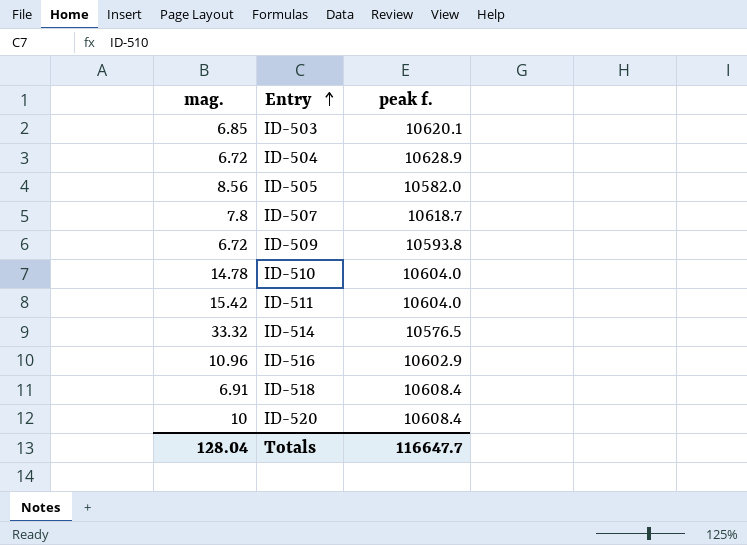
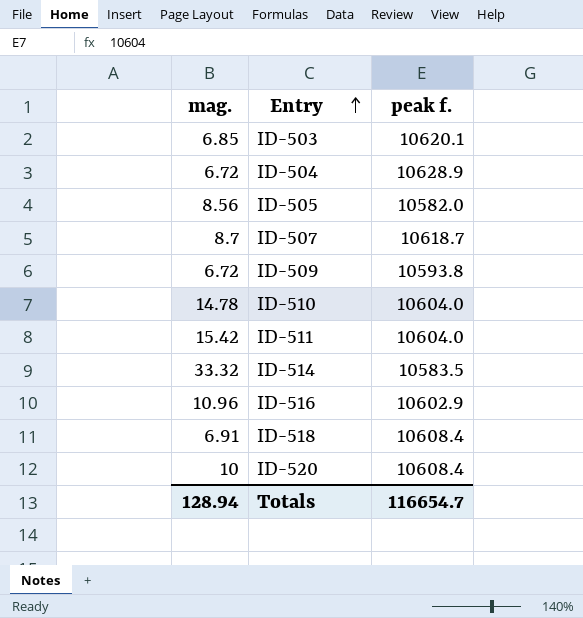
ID-507 | mag.: 7.8 -> 8.7
ID-514 | peak f.: 10576.5 -> 10583.5
Totals | mag.: 128.04 -> 128.94
Totals | peak f.: 116647.7 -> 116654.7

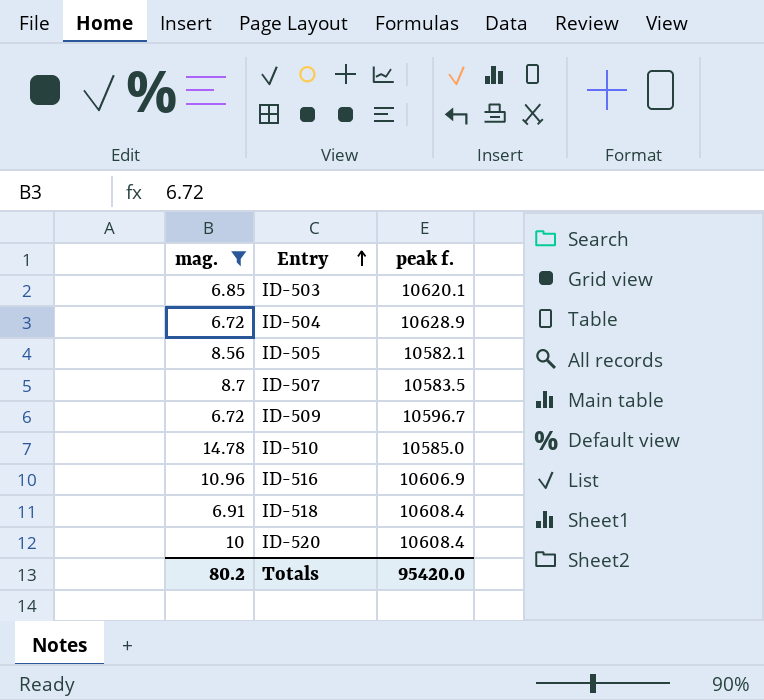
filter: none -> mag. <= 14.78
ID-505 | peak f.: 10582.0 -> 10582.1
ID-507 | peak f.: 10618.7 -> 10583.5
ID-509 | peak f.: 10593.8 -> 10596.7
ID-510 | peak f.: 10604.0 -> 10585.0
ID-516 | peak f.: 10602.9 -> 10606.9
Totals | mag.: 128.94 -> 80.2
Totals | peak f.: 116654.7 -> 95420.0

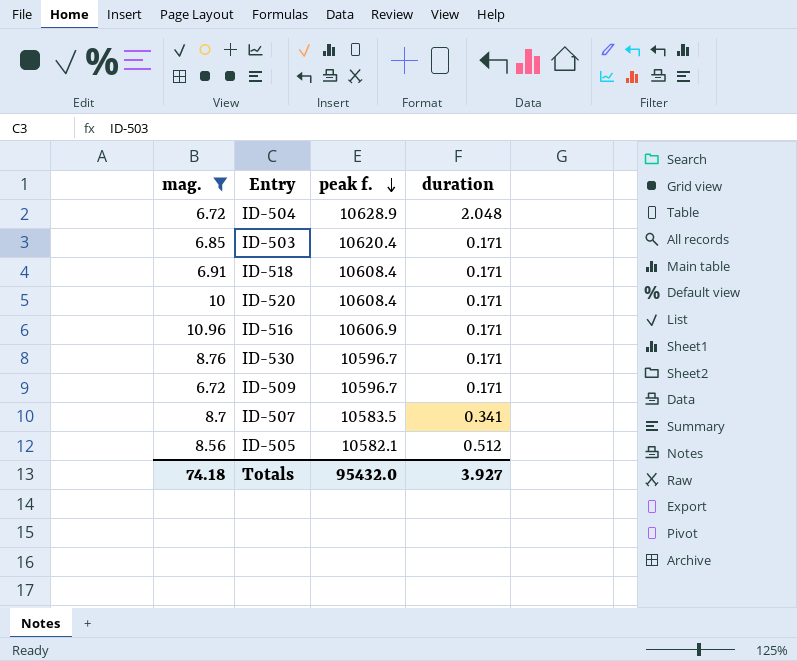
row order: Entry ascending -> peak f. descending
column duration | position: none -> 4
row ID-510: 14.78 | 10585.0 -> none
ID-503 | peak f.: 10620.1 -> 10620.4
row ID-530: none -> 8.76 | 10596.7 | 0.171
Totals | mag.: 80.2 -> 74.18
Totals | peak f.: 95420.0 -> 95432.0

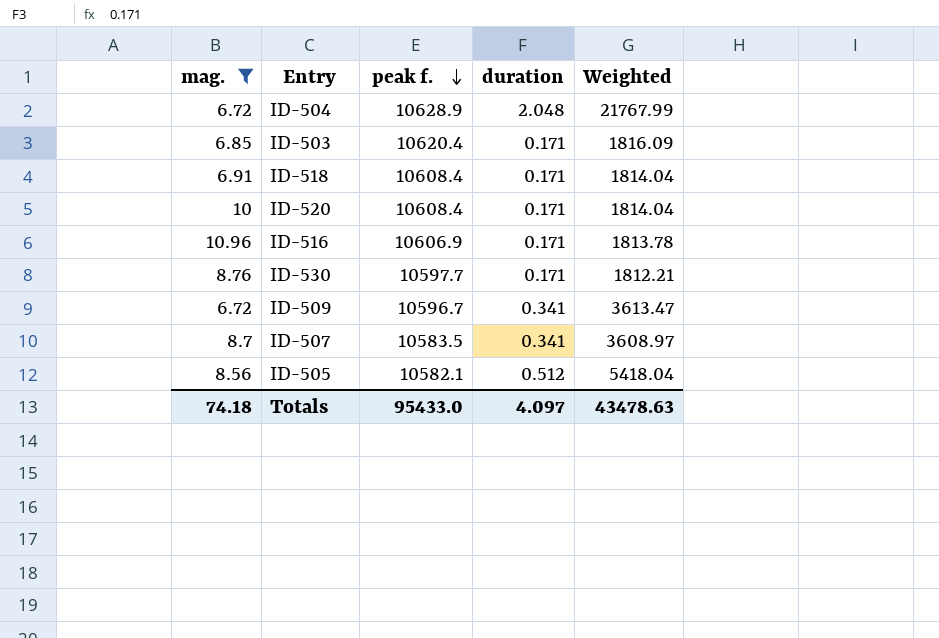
column Weighted | formula: none -> [peak f.] * [duration]
ID-530 | peak f.: 10596.7 -> 10597.7
ID-509 | duration: 0.171 -> 0.341
Totals | peak f.: 95432.0 -> 95433.0
Totals | duration: 3.927 -> 4.097

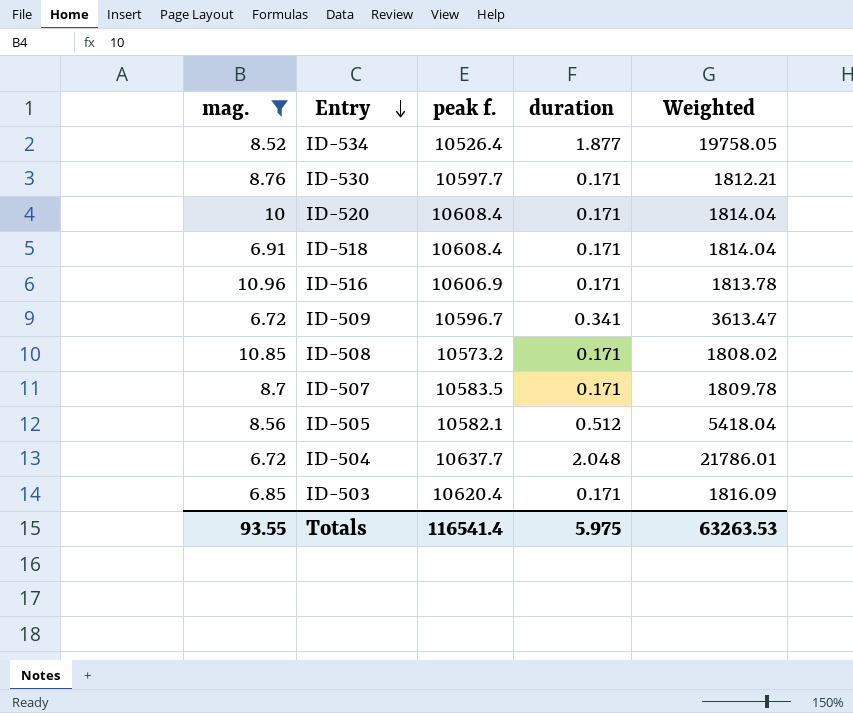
row order: peak f. descending -> Entry descending
row ID-534: none -> 8.52 | 10526.4 | 1.877 | 19758.05
row ID-508: none -> 10.85 | 10573.2 | 0.171 | 1808.02
ID-507 | duration: 0.341 -> 0.171
ID-507 | Weighted: 3608.97 -> 1809.78
ID-504 | peak f.: 10628.9 -> 10637.7
ID-504 | Weighted: 21767.99 -> 21786.01
Totals | mag.: 74.18 -> 93.55
Totals | peak f.: 95433.0 -> 116541.4
Totals | duration: 4.097 -> 5.975
Totals | Weighted: 43478.63 -> 63263.53

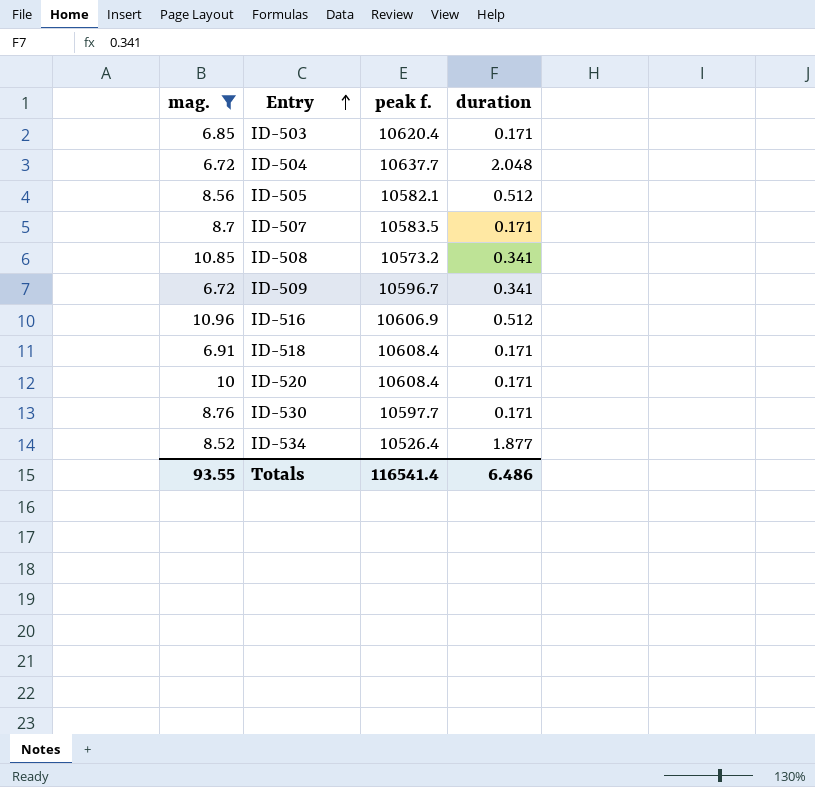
row order: Entry descending -> Entry ascending
column Weighted | formula: [peak f.] * [duration] -> none
ID-508 | duration: 0.171 -> 0.341
ID-516 | duration: 0.171 -> 0.512
Totals | duration: 5.975 -> 6.486

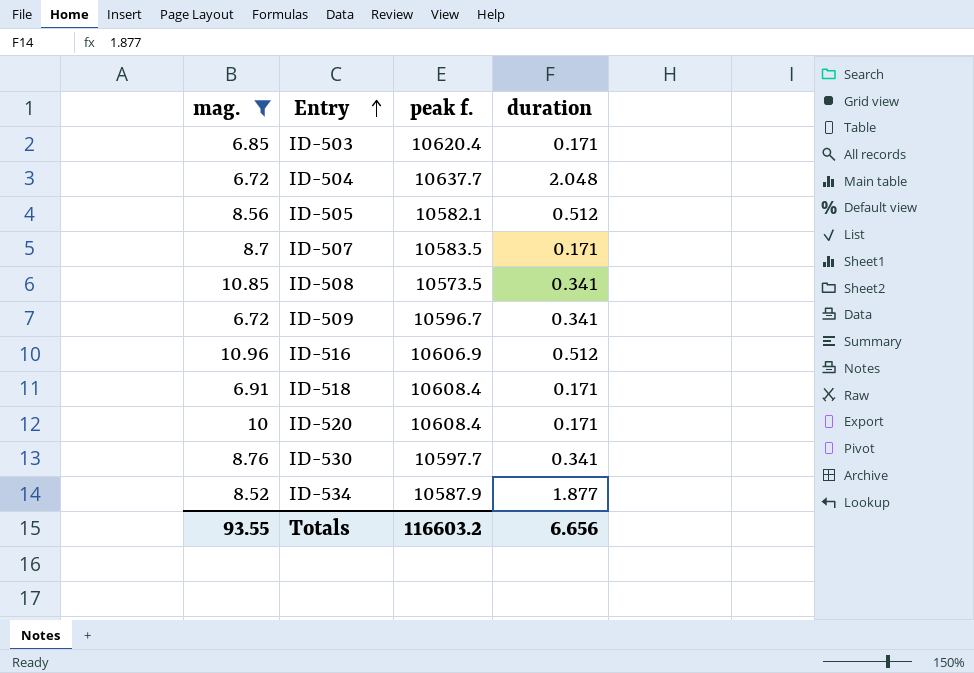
ID-508 | peak f.: 10573.2 -> 10573.5
ID-530 | duration: 0.171 -> 0.341
ID-534 | peak f.: 10526.4 -> 10587.9
Totals | peak f.: 116541.4 -> 116603.2
Totals | duration: 6.486 -> 6.656

